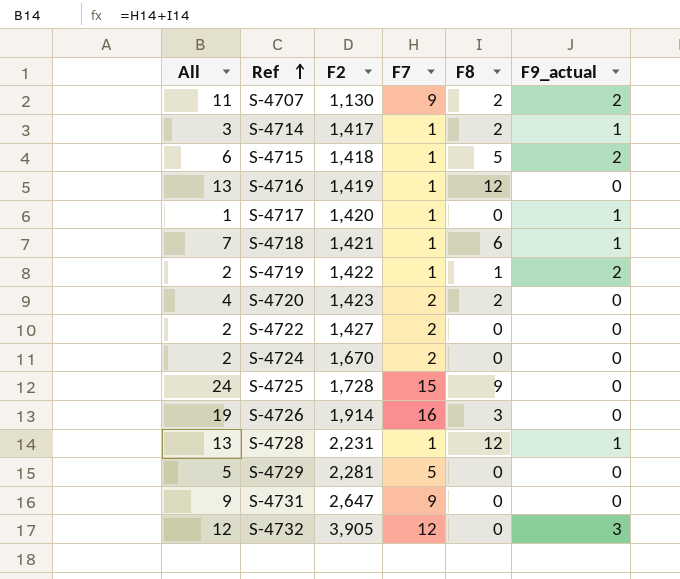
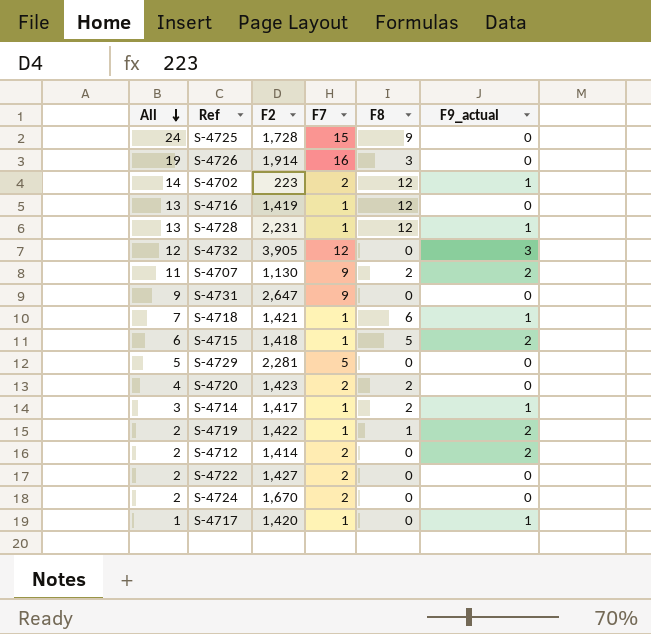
row order: Ref ascending -> All descending
row S-4702: none -> 14 | 223 | 2 | 12 | 1
row S-4712: none -> 2 | 1,414 | 2 | 0 | 2

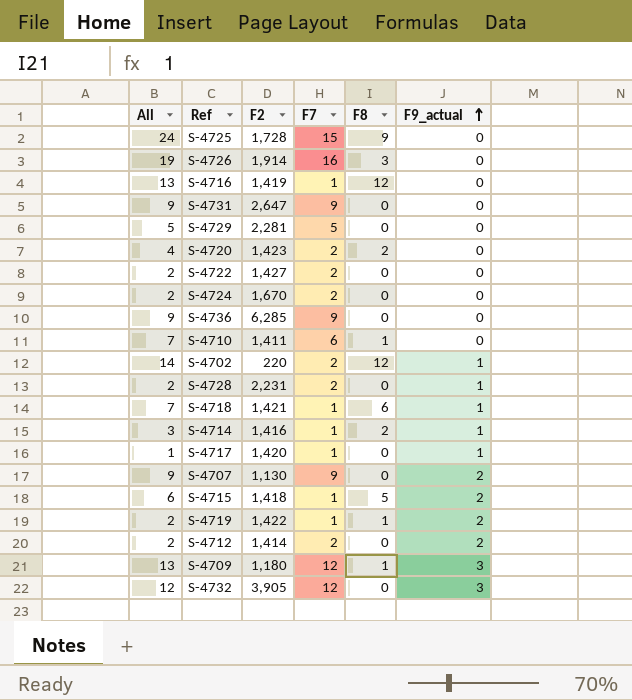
row order: All descending -> F9_actual ascending
row S-4736: none -> 9 | 6,285 | 9 | 0 | 0
row S-4710: none -> 7 | 1,411 | 6 | 1 | 0
S-4702 | F2: 223 -> 220
S-4728 | All: 13 -> 2
S-4728 | F7: 1 -> 2
S-4728 | F8: 12 -> 0
S-4714 | F2: 1,417 -> 1,416
S-4707 | All: 11 -> 9
S-4707 | F8: 2 -> 0
row S-4709: none -> 13 | 1,180 | 12 | 1 | 3

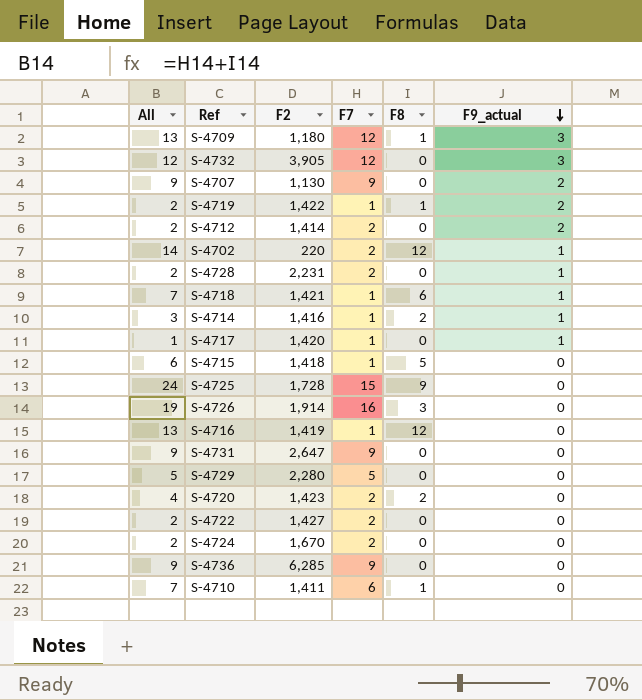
row order: F9_actual ascending -> F9_actual descending
S-4715 | F9_actual: 2 -> 0
S-4729 | F2: 2,281 -> 2,280

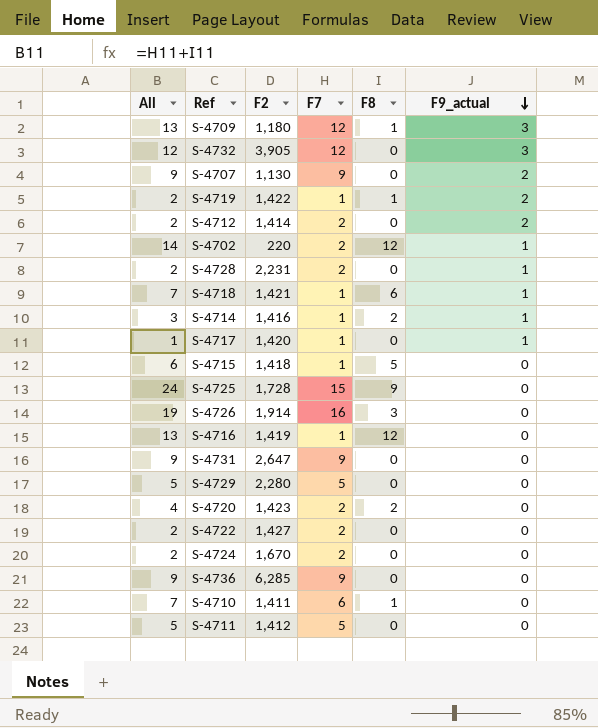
row S-4711: none -> 5 | 1,412 | 5 | 0 | 0

